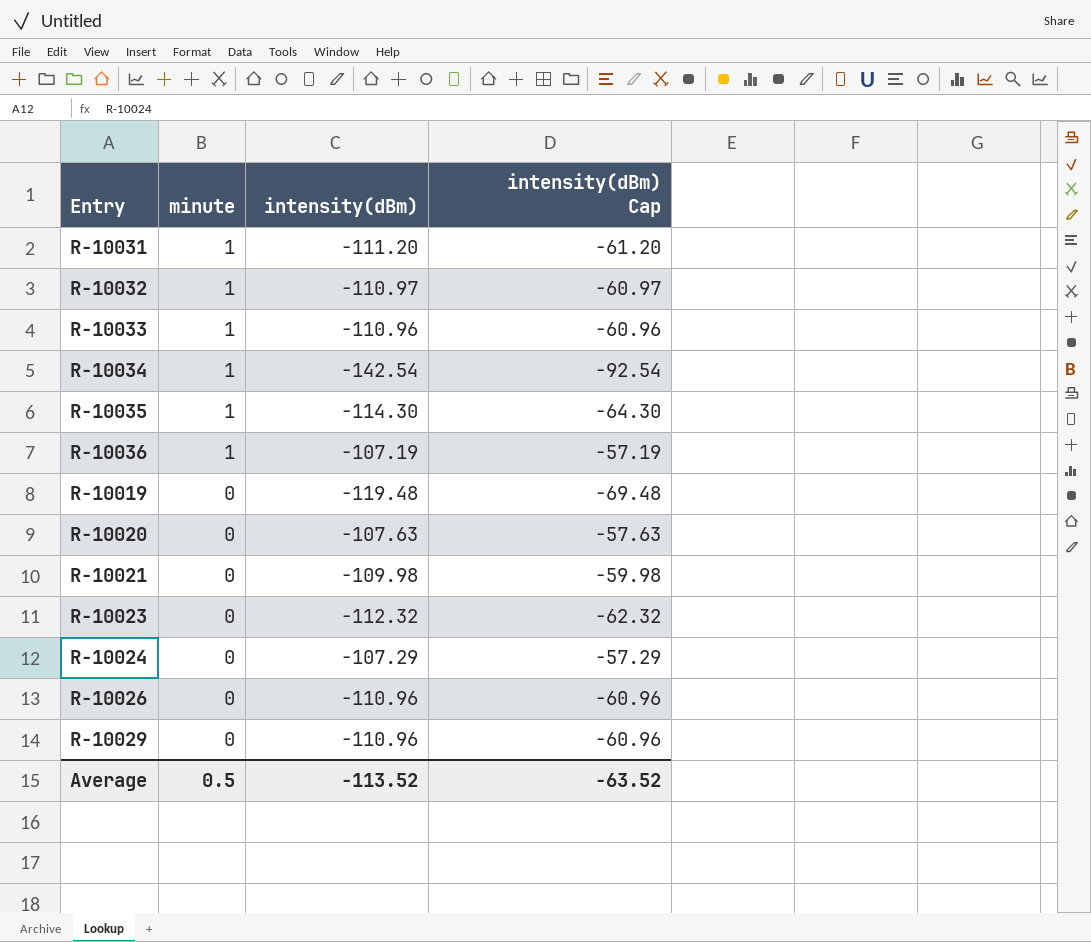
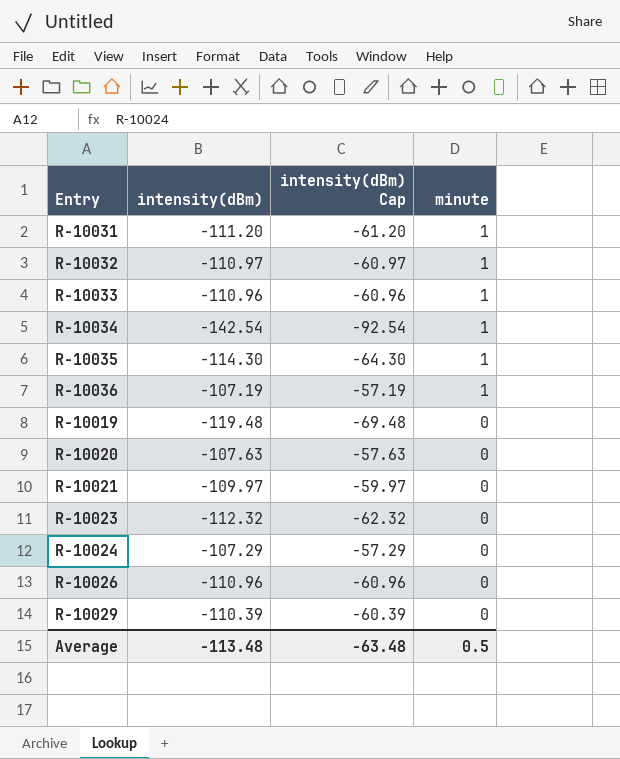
column minute | position: 2 -> 4
R-10021 | intensity(dBm): -109.98 -> -109.97
R-10021 | intensity(dBm) Cap: -59.98 -> -59.97
R-10029 | intensity(dBm): -110.96 -> -110.39
R-10029 | intensity(dBm) Cap: -60.96 -> -60.39
Average | intensity(dBm): -113.52 -> -113.48
Average | intensity(dBm) Cap: -63.52 -> -63.48

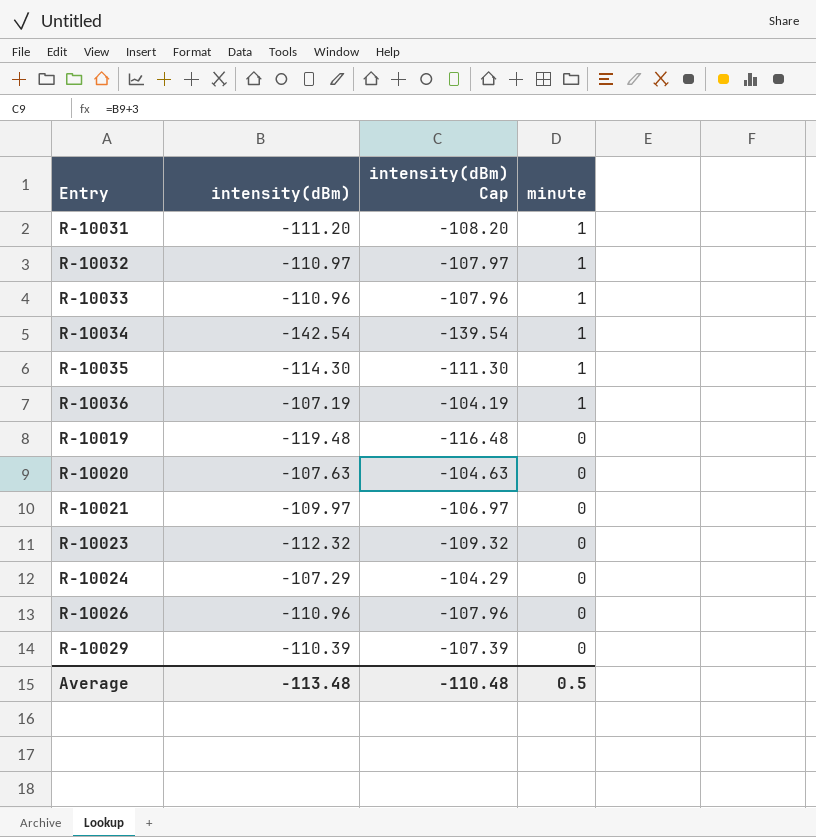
column intensity(dBm) Cap | formula: [intensity(dBm)] + 50 -> [intensity(dBm)] + 3
Average | intensity(dBm) Cap: -63.48 -> -110.48

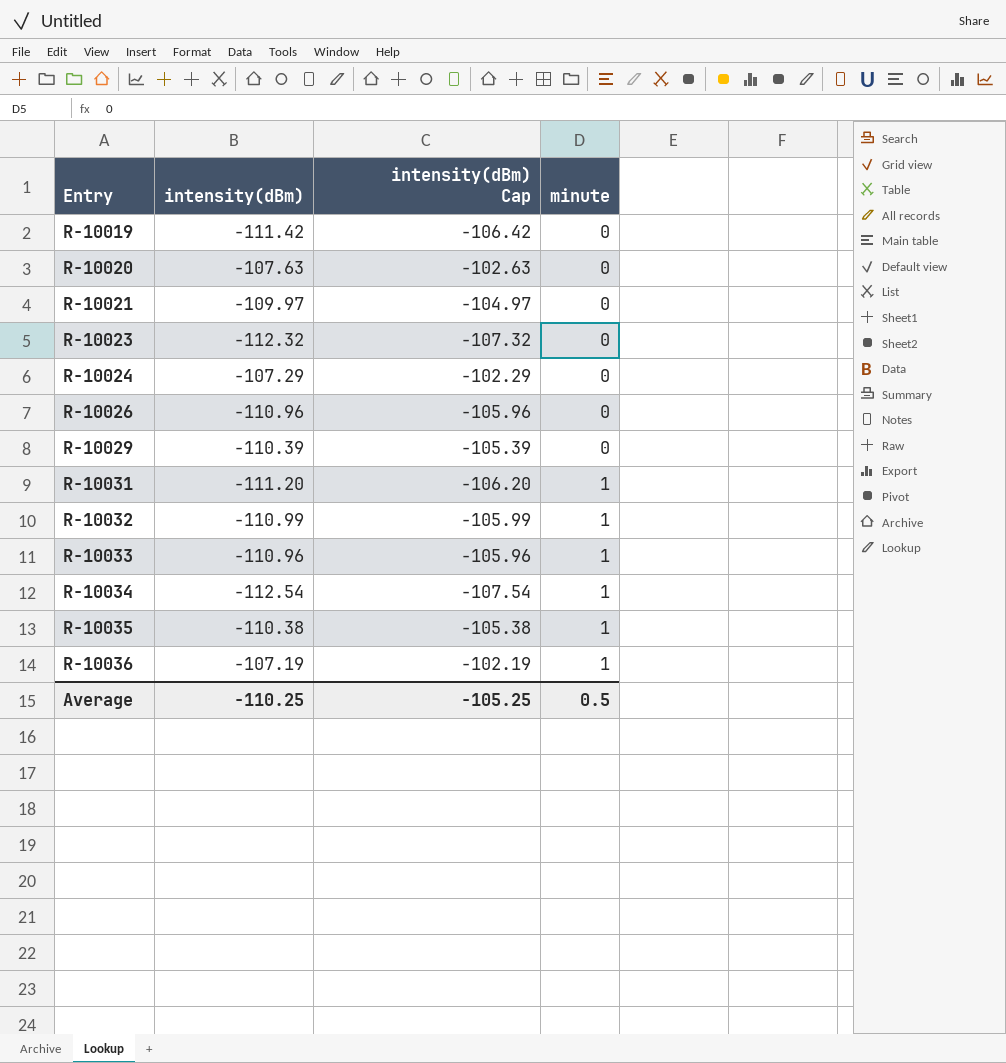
row order: minute descending -> Entry ascending
column intensity(dBm) Cap | formula: [intensity(dBm)] + 3 -> [intensity(dBm)] + 5
R-10019 | intensity(dBm): -119.48 -> -111.42
R-10032 | intensity(dBm): -110.97 -> -110.99
R-10034 | intensity(dBm): -142.54 -> -112.54
R-10035 | intensity(dBm): -114.30 -> -110.38
Average | intensity(dBm): -113.48 -> -110.25
Average | intensity(dBm) Cap: -110.48 -> -105.25

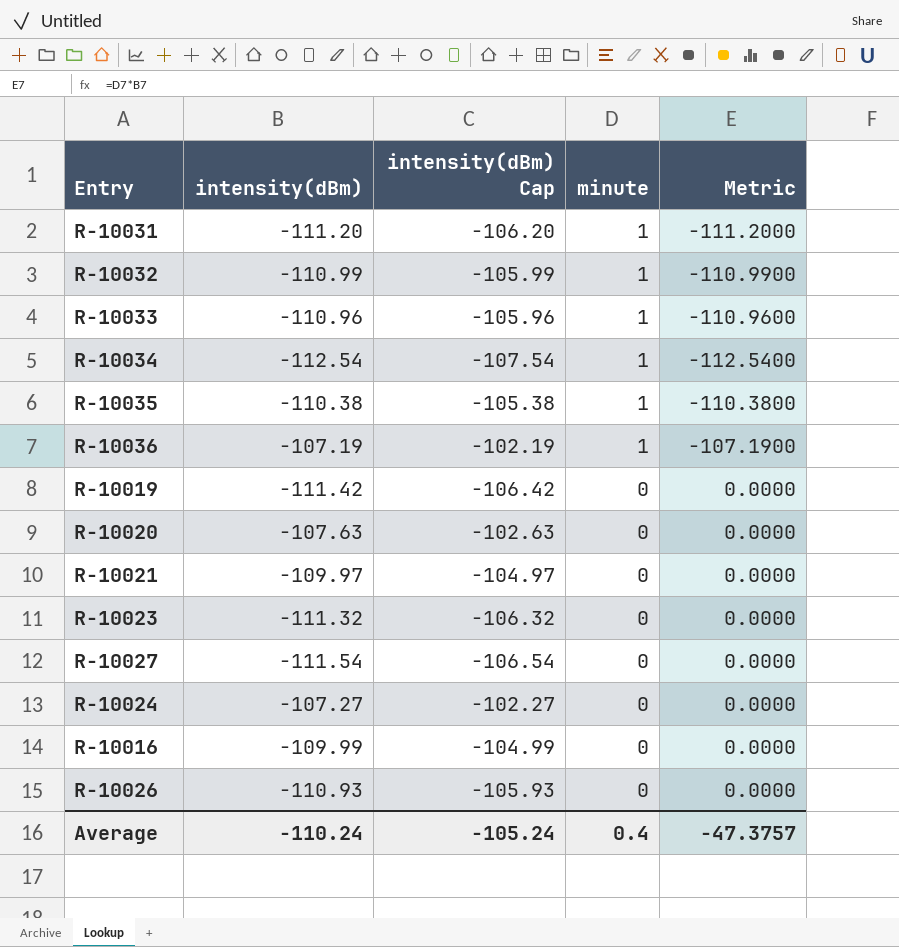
row order: Entry ascending -> minute descending
column Metric | formula: none -> [intensity(dBm)] * [minute]
row R-10029: -110.39 | -105.39 | 0 -> none
R-10023 | intensity(dBm): -112.32 -> -111.32
R-10023 | intensity(dBm) Cap: -107.32 -> -106.32
row R-10027: none -> -111.54 | -106.54 | 0 | 0.0000
R-10024 | intensity(dBm): -107.29 -> -107.27
R-10024 | intensity(dBm) Cap: -102.29 -> -102.27
row R-10016: none -> -109.99 | -104.99 | 0 | 0.0000
R-10026 | intensity(dBm): -110.96 -> -110.93
R-10026 | intensity(dBm) Cap: -105.96 -> -105.93
Average | intensity(dBm): -110.25 -> -110.24
Average | intensity(dBm) Cap: -105.25 -> -105.24
Average | minute: 0.5 -> 0.4

